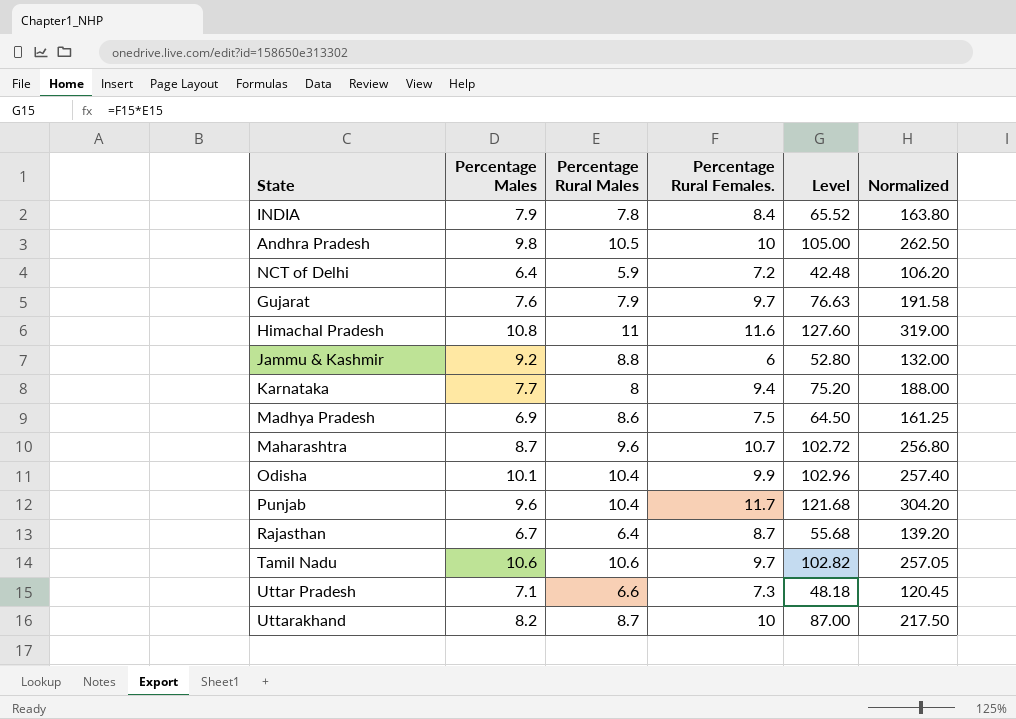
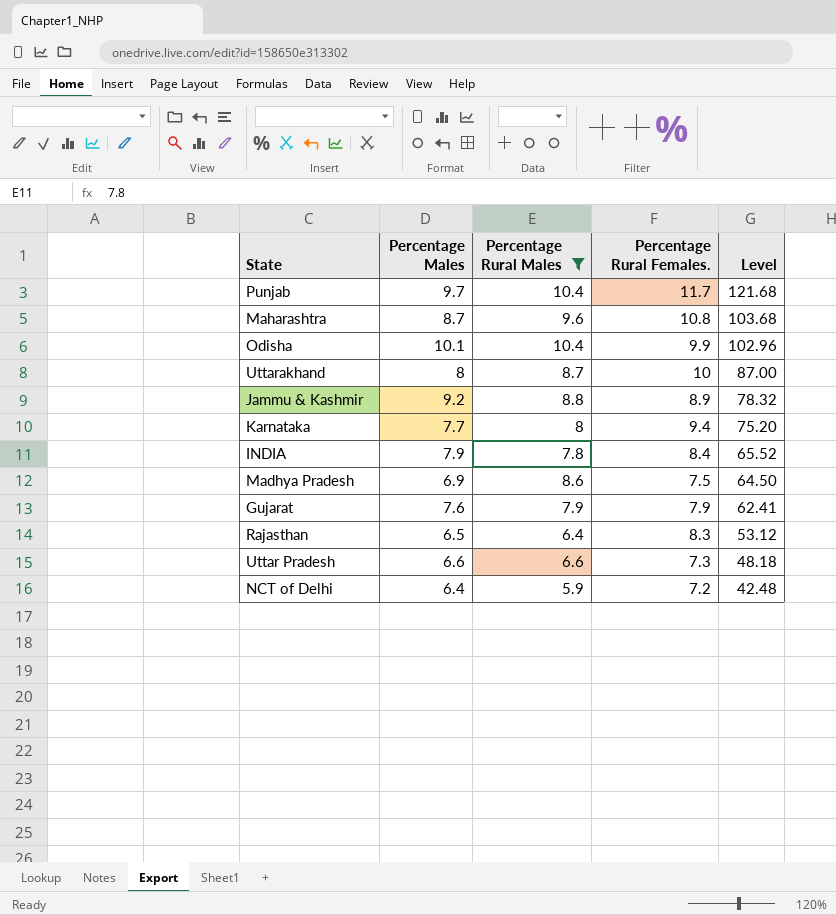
filter: none -> Percentage Rural Males <= 10.4
row order: none -> Level descending
column Normalized | formula: [Level] * 2.5 -> none
Punjab | Percentage Males: 9.6 -> 9.7
Maharashtra | Percentage Rural Females.: 10.7 -> 10.8
Maharashtra | Level: 102.72 -> 103.68
Uttarakhand | Percentage Males: 8.2 -> 8
Jammu & Kashmir | Percentage Rural Females.: 6 -> 8.9
Jammu & Kashmir | Level: 52.80 -> 78.32
Gujarat | Percentage Rural Females.: 9.7 -> 7.9
Gujarat | Level: 76.63 -> 62.41
Rajasthan | Percentage Males: 6.7 -> 6.5
Rajasthan | Percentage Rural Females.: 8.7 -> 8.3
Rajasthan | Level: 55.68 -> 53.12
Uttar Pradesh | Percentage Males: 7.1 -> 6.6

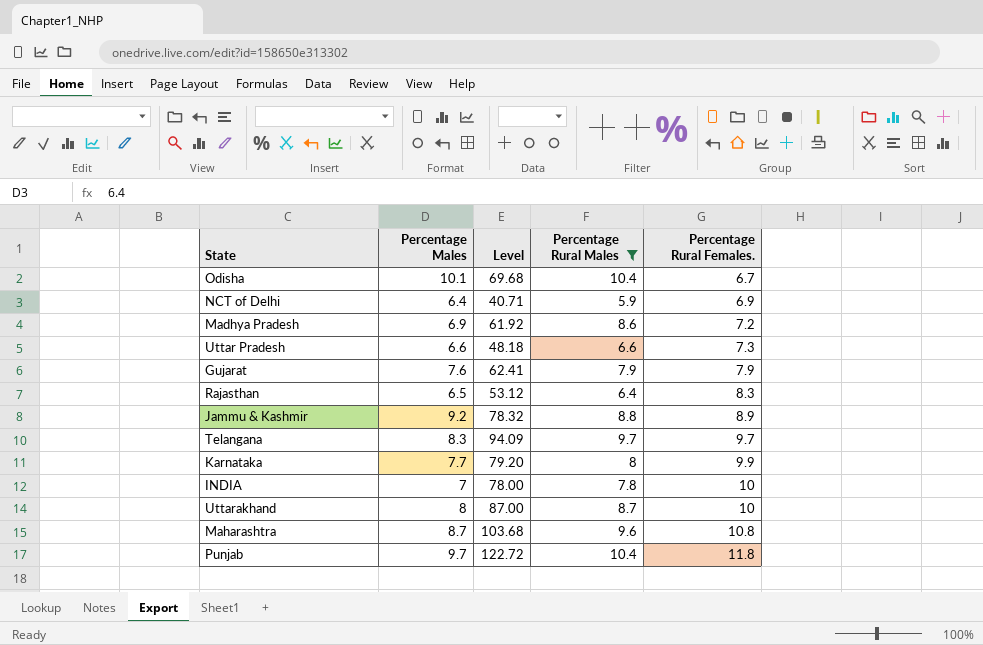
row order: Level descending -> Percentage Rural Females. ascending
column Level | position: 5 -> 3
Odisha | Level: 102.96 -> 69.68
Odisha | Percentage Rural Females.: 9.9 -> 6.7
NCT of Delhi | Level: 42.48 -> 40.71
NCT of Delhi | Percentage Rural Females.: 7.2 -> 6.9
Madhya Pradesh | Level: 64.50 -> 61.92
Madhya Pradesh | Percentage Rural Females.: 7.5 -> 7.2
row Telangana: none -> 8.3 | 94.09 | 9.7 | 9.7
Karnataka | Level: 75.20 -> 79.20
Karnataka | Percentage Rural Females.: 9.4 -> 9.9
INDIA | Percentage Males: 7.9 -> 7
INDIA | Level: 65.52 -> 78.00
INDIA | Percentage Rural Females.: 8.4 -> 10
Punjab | Level: 121.68 -> 122.72
Punjab | Percentage Rural Females.: 11.7 -> 11.8

